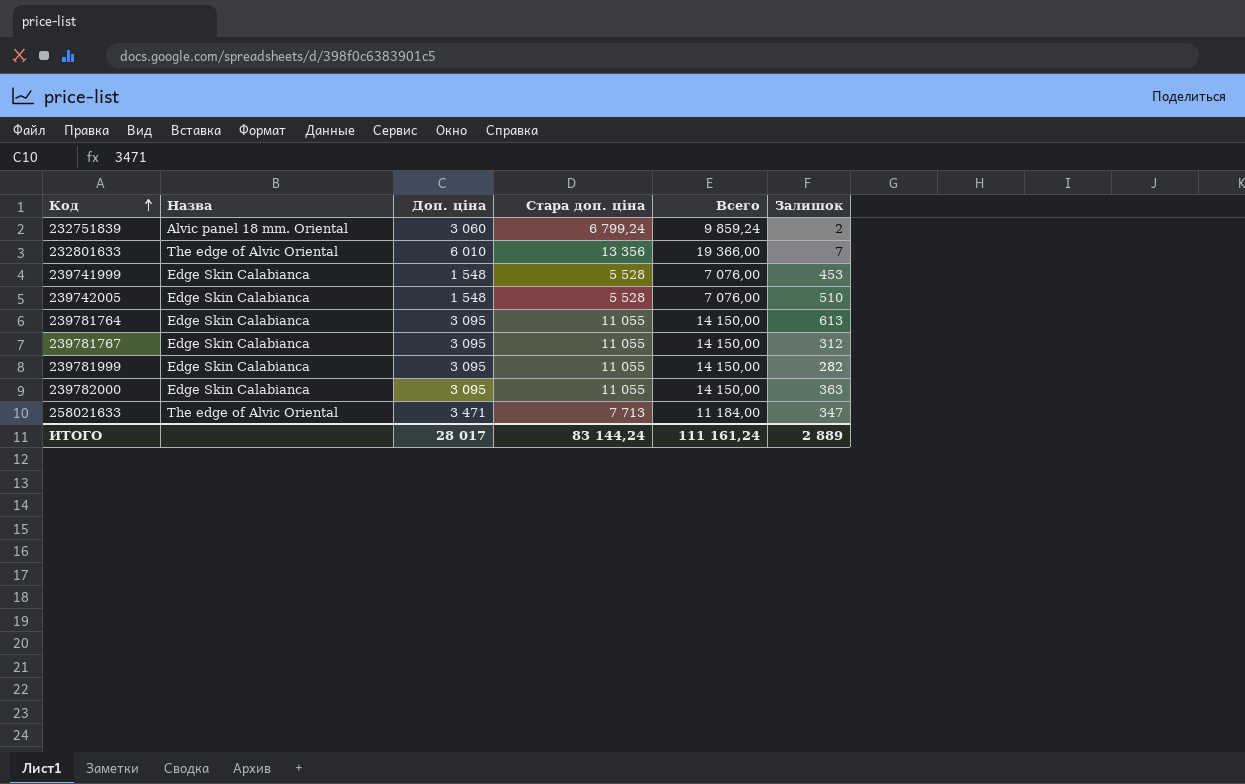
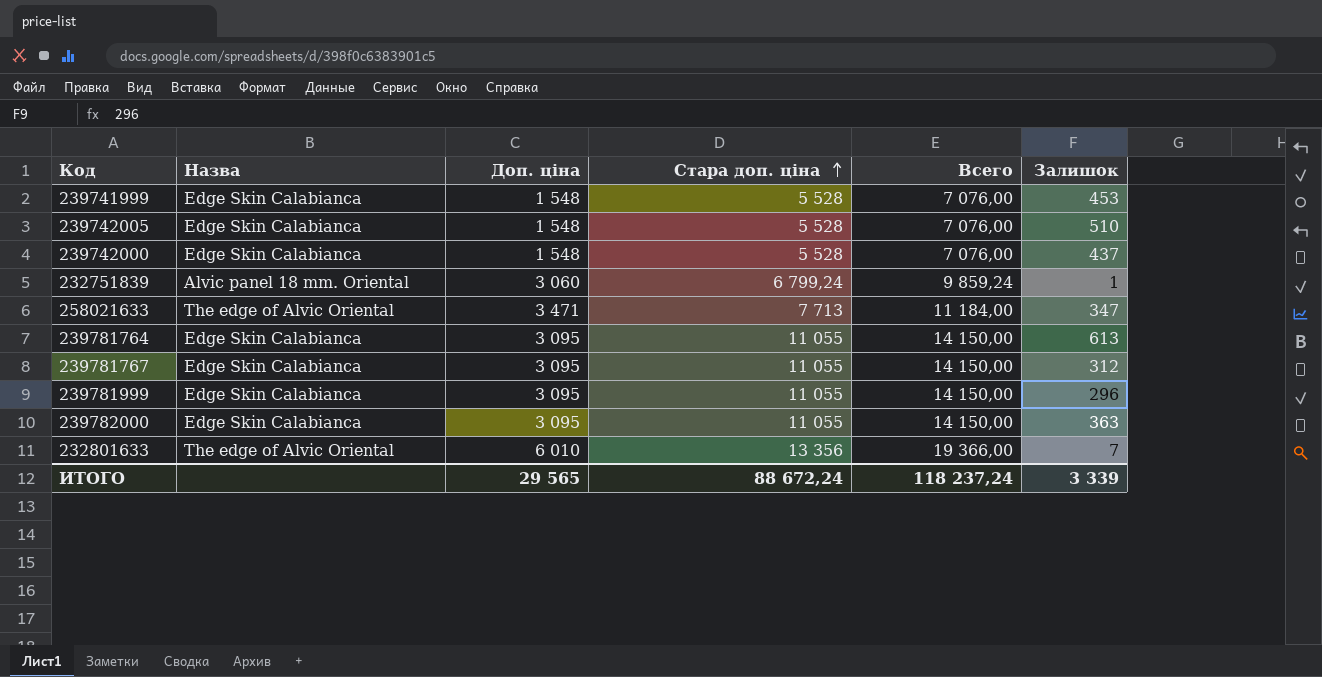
row order: Код ascending -> Стара доп. ціна ascending
row 239742000: none -> Edge Skin Calabianca | 1 548 | 5 528 | 7 076,00 | 437
232751839 | Залишок: 2 -> 1
239781999 | Залишок: 282 -> 296
ИТОГО | Доп. ціна: 28 017 -> 29 565
ИТОГО | Стара доп. ціна: 83 144,24 -> 88 672,24
ИТОГО | Всего: 111 161,24 -> 118 237,24
ИТОГО | Залишок: 2 889 -> 3 339

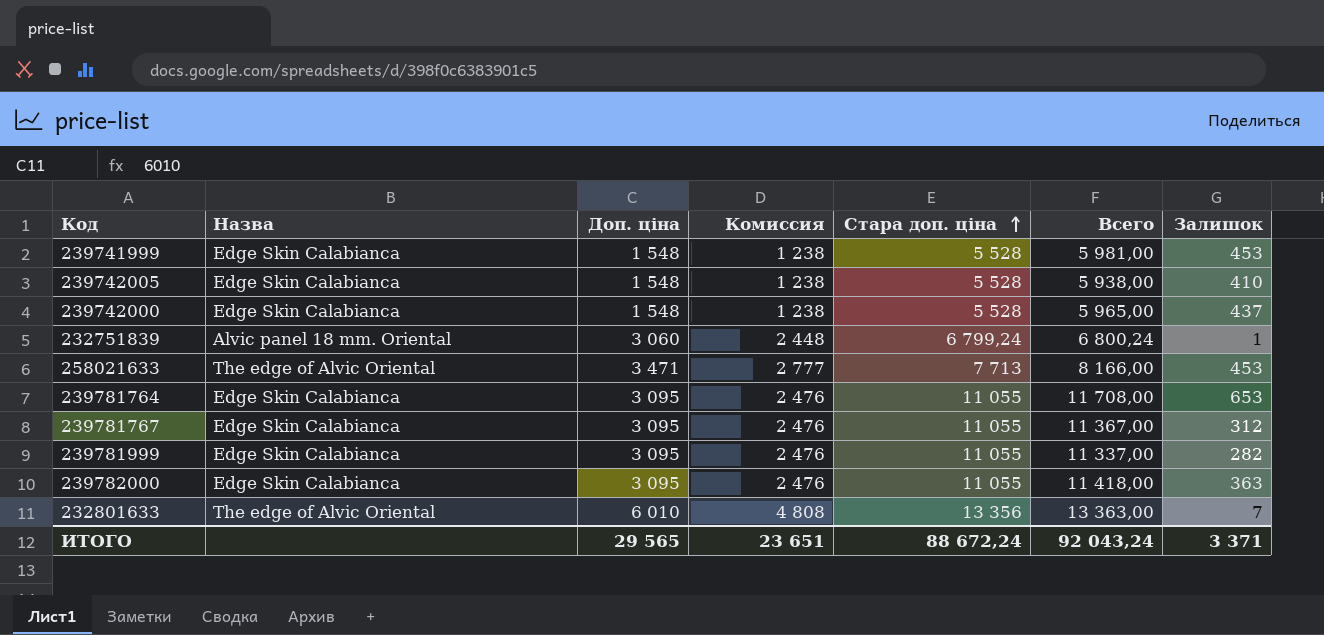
column Комиссия | formula: none -> [Доп. ціна] * 0,8
column Всего | formula: [Доп. ціна] + [Стара доп. ціна] -> [Стара доп. ціна] + [Залишок]
239742005 | Залишок: 510 -> 410
258021633 | Залишок: 347 -> 453
239781764 | Залишок: 613 -> 653
239781999 | Залишок: 296 -> 282
ИТОГО | Всего: 118 237,24 -> 92 043,24
ИТОГО | Залишок: 3 339 -> 3 371

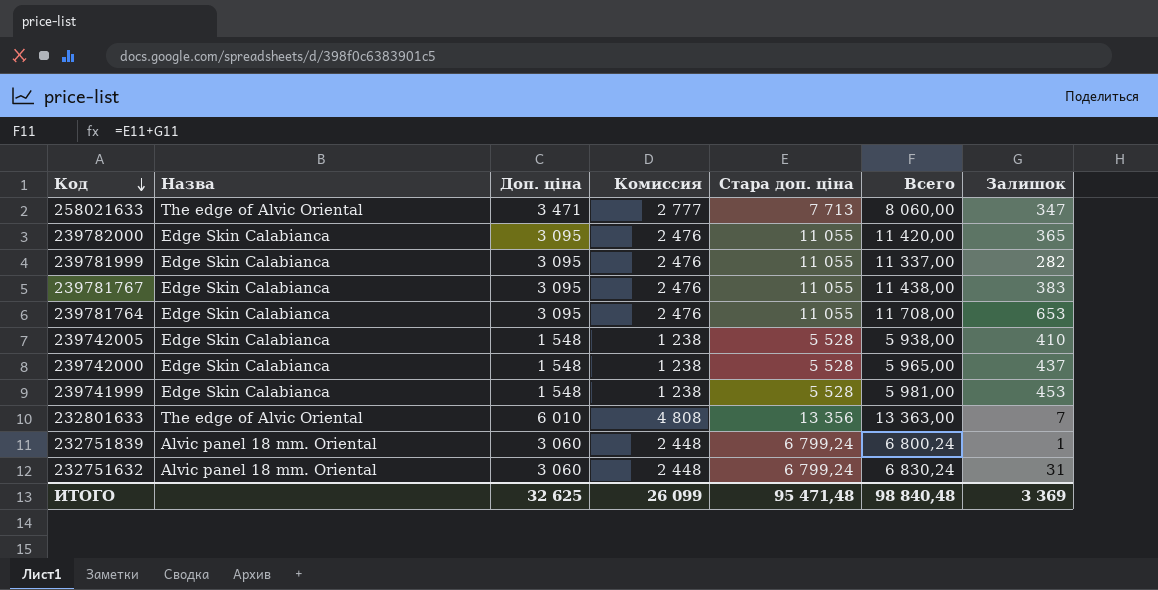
row order: Стара доп. ціна ascending -> Код descending
258021633 | Всего: 8 166,00 -> 8 060,00
258021633 | Залишок: 453 -> 347
239782000 | Всего: 11 418,00 -> 11 420,00
239782000 | Залишок: 363 -> 365
239781767 | Всего: 11 367,00 -> 11 438,00
239781767 | Залишок: 312 -> 383
row 232751632: none -> Alvic panel 18 mm. Oriental | 3 060 | 2 448 | 6 799,24 | 6 830,24 | 31
ИТОГО | Доп. ціна: 29 565 -> 32 625
ИТОГО | Комиссия: 23 651 -> 26 099
ИТОГО | Стара доп. ціна: 88 672,24 -> 95 471,48
ИТОГО | Всего: 92 043,24 -> 98 840,48
ИТОГО | Залишок: 3 371 -> 3 369

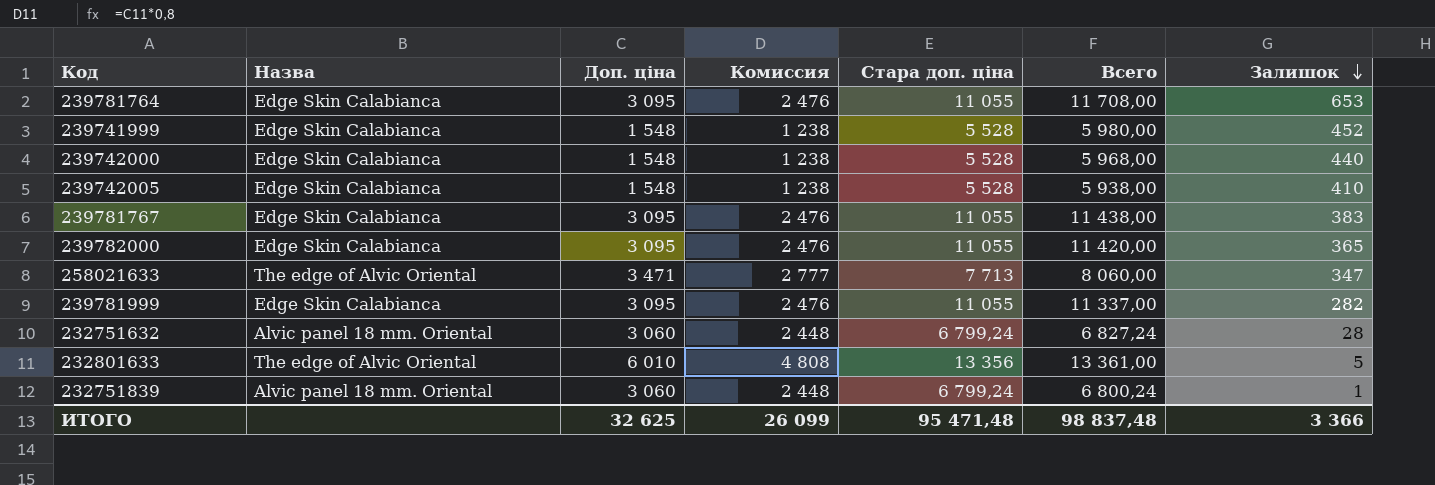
row order: Код descending -> Залишок descending
239741999 | Всего: 5 981,00 -> 5 980,00
239741999 | Залишок: 453 -> 452
239742000 | Всего: 5 965,00 -> 5 968,00
239742000 | Залишок: 437 -> 440
232751632 | Всего: 6 830,24 -> 6 827,24
232751632 | Залишок: 31 -> 28
232801633 | Всего: 13 363,00 -> 13 361,00
232801633 | Залишок: 7 -> 5
ИТОГО | Всего: 98 840,48 -> 98 837,48
ИТОГО | Залишок: 3 369 -> 3 366

